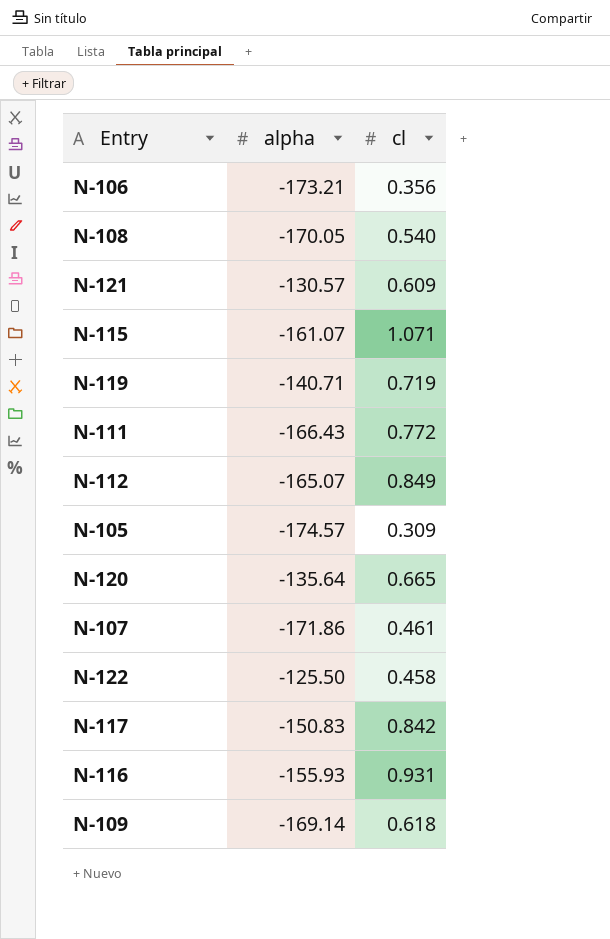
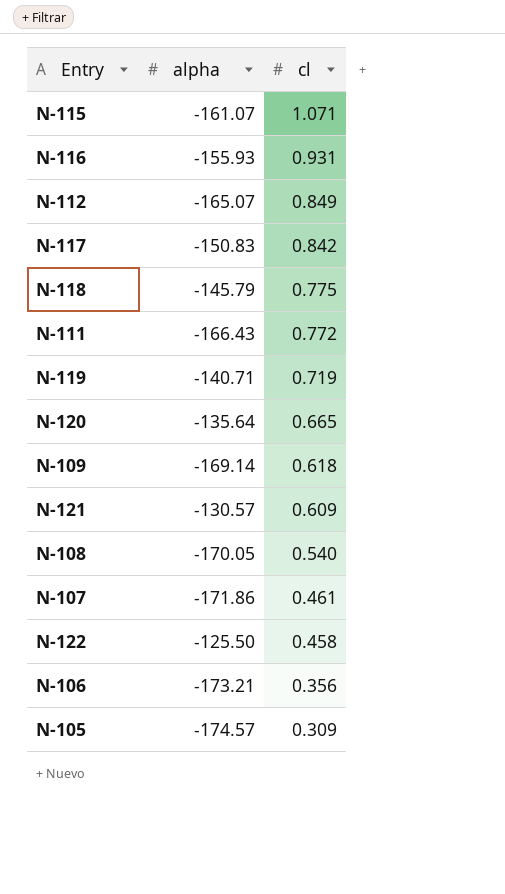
row order: none -> cl descending
row N-118: none -> -145.79 | 0.775

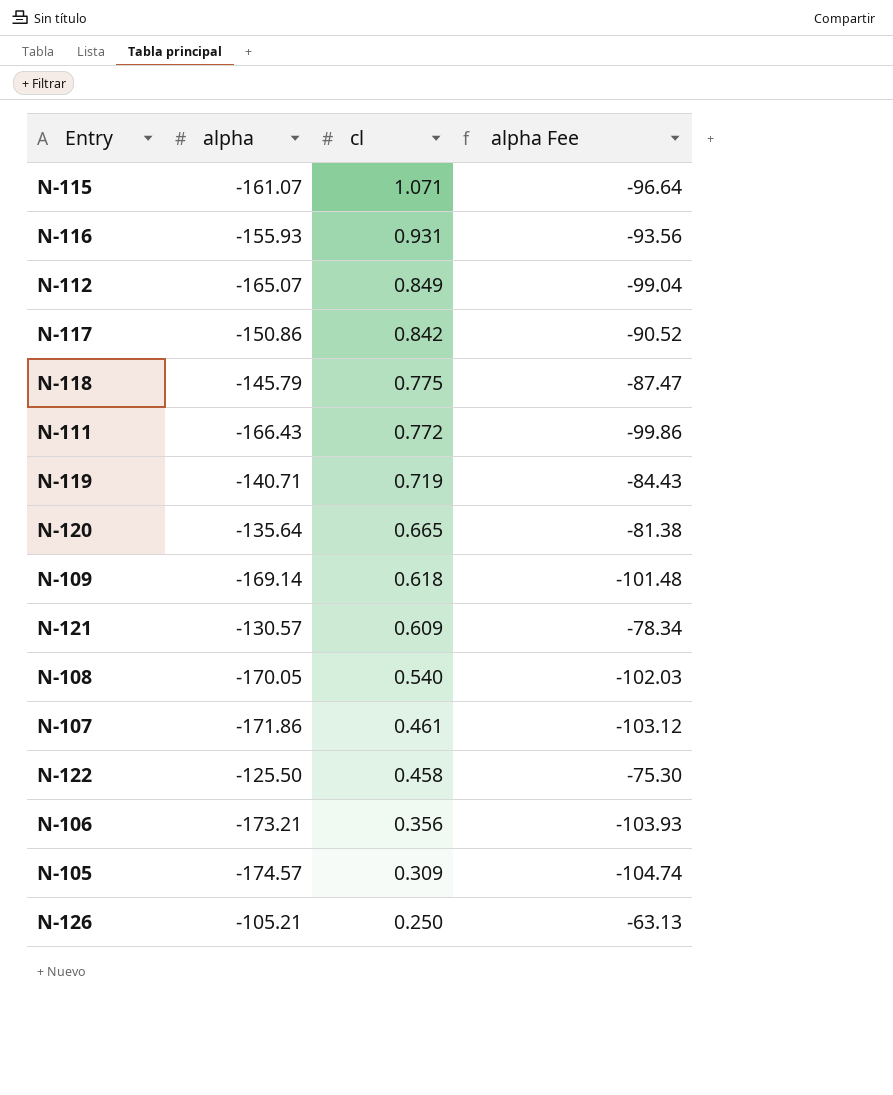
column alpha Fee | formula: none -> [alpha] * 0.6
N-117 | alpha: -150.83 -> -150.86
row N-126: none -> -105.21 | 0.250 | -63.13

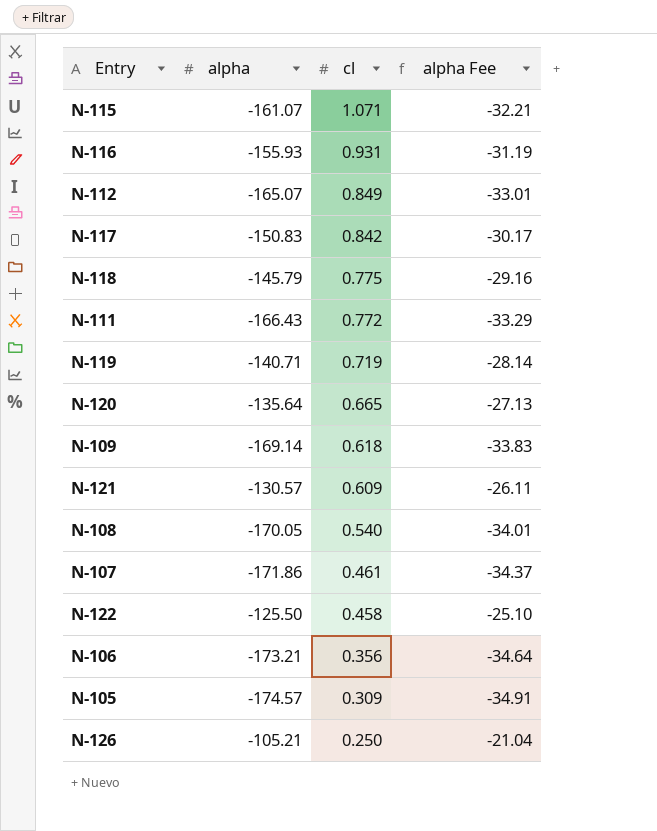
column alpha Fee | formula: [alpha] * 0.6 -> [alpha] * 0.2
N-117 | alpha: -150.86 -> -150.83

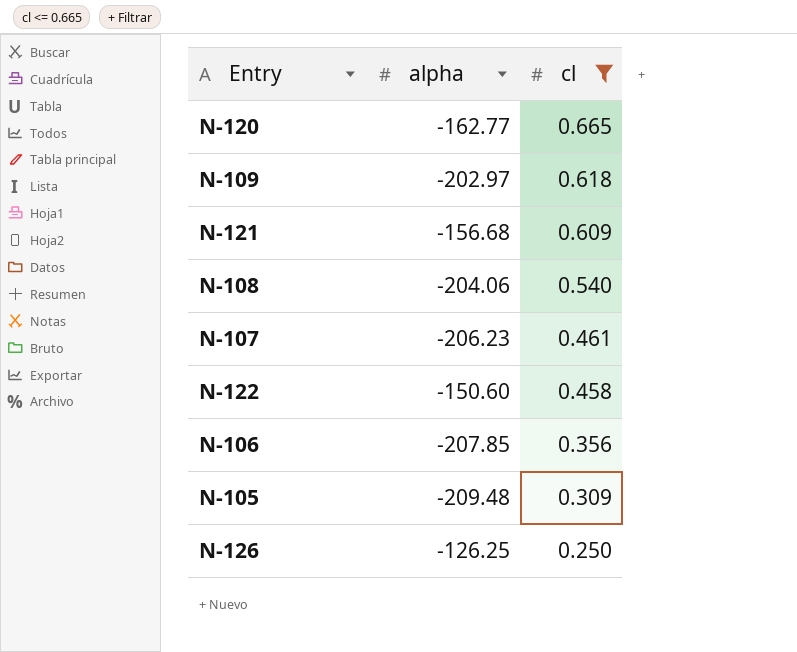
filter: none -> cl <= 0.665
column alpha Fee | formula: [alpha] * 0.2 -> none
N-120 | alpha: -135.64 -> -162.77
N-109 | alpha: -169.14 -> -202.97
N-121 | alpha: -130.57 -> -156.68
N-108 | alpha: -170.05 -> -204.06
N-107 | alpha: -171.86 -> -206.23
N-122 | alpha: -125.50 -> -150.60
N-106 | alpha: -173.21 -> -207.85
N-105 | alpha: -174.57 -> -209.48
N-126 | alpha: -105.21 -> -126.25

